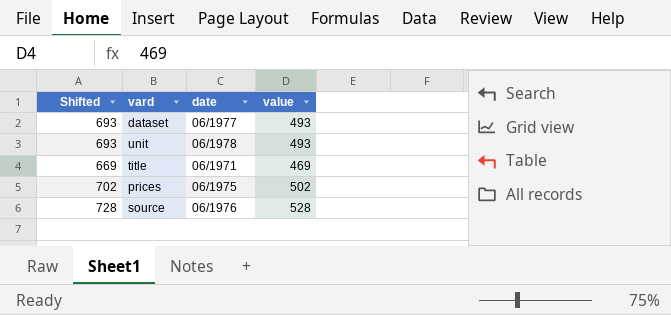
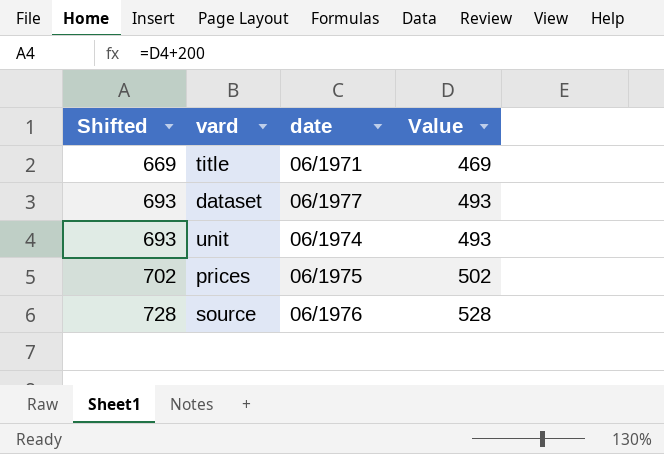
row order: none -> Shifted ascending
column name: value -> Value
unit | date: 06/1978 -> 06/1974

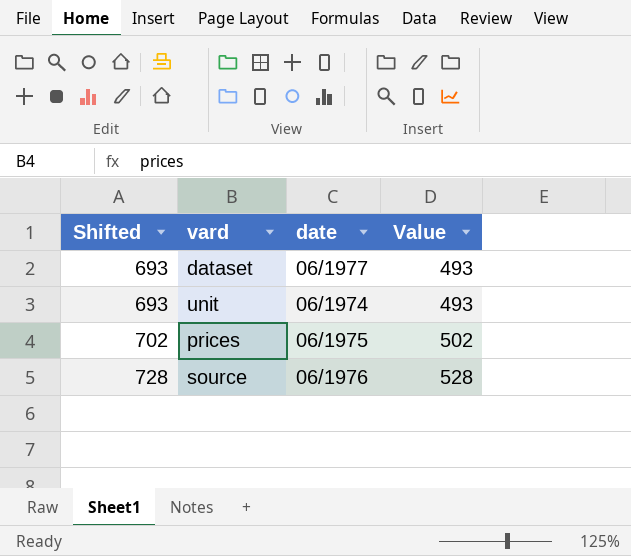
row title: 669 | 06/1971 | 469 -> none

